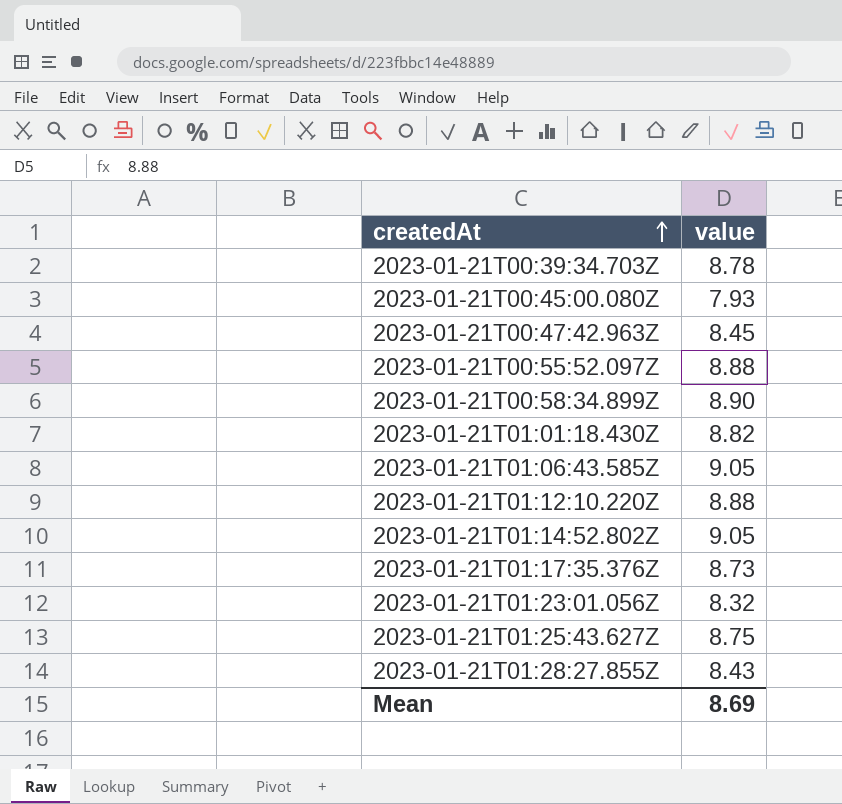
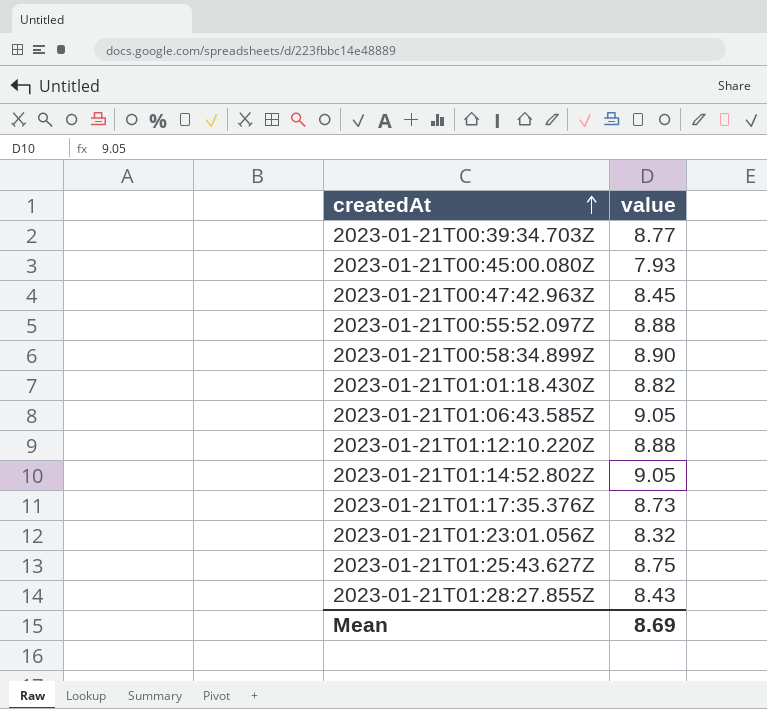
2023-01-21T00:39:34.703Z | value: 8.78 -> 8.77

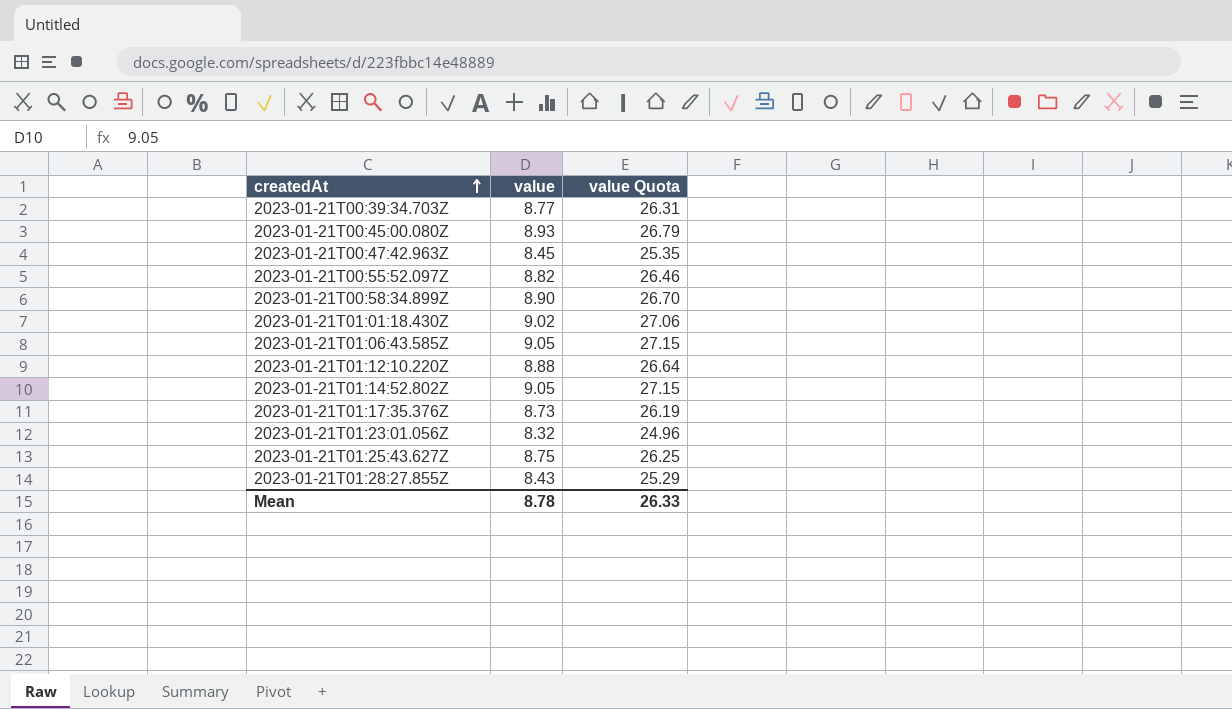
column value Quota | formula: none -> [value] * 3
2023-01-21T00:45:00.080Z | value: 7.93 -> 8.93
2023-01-21T00:55:52.097Z | value: 8.88 -> 8.82
2023-01-21T01:01:18.430Z | value: 8.82 -> 9.02
Mean | value: 8.69 -> 8.78

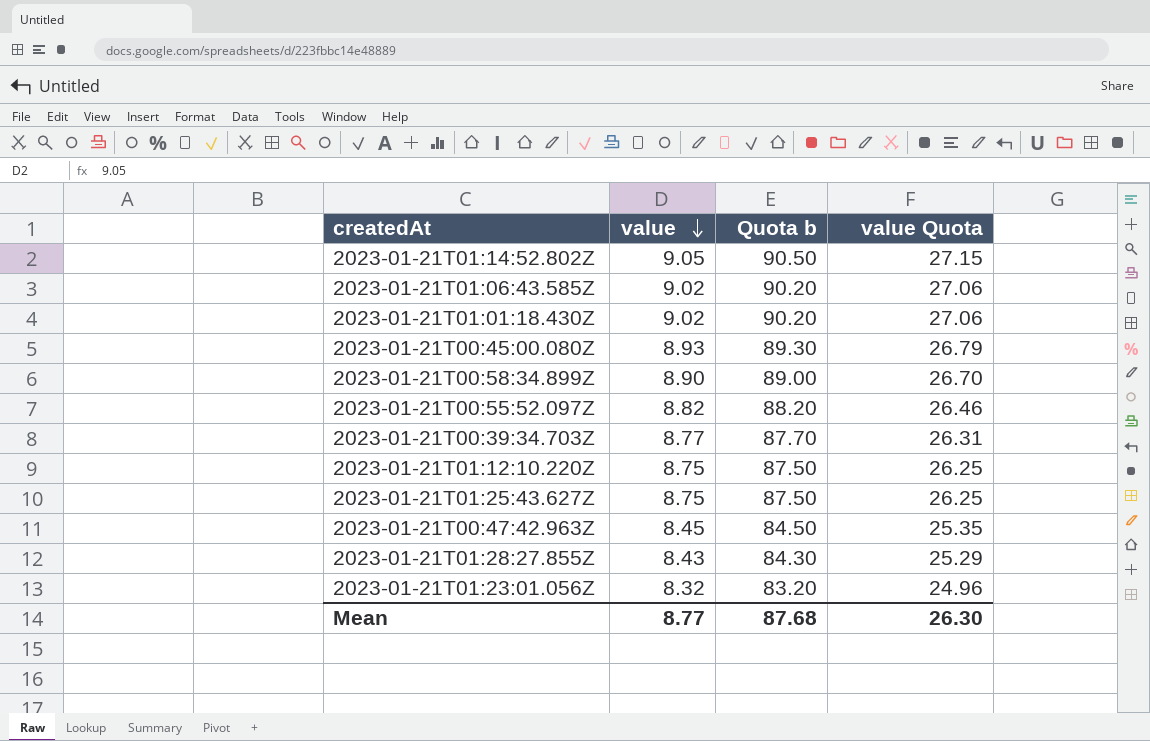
row order: createdAt ascending -> value descending
column Quota b | formula: none -> [value] * 10
row 2023-01-21T01:17:35.376Z: 8.73 | 26.19 -> none
2023-01-21T01:06:43.585Z | value: 9.05 -> 9.02
2023-01-21T01:06:43.585Z | value Quota: 27.15 -> 27.06
2023-01-21T01:12:10.220Z | value: 8.88 -> 8.75
2023-01-21T01:12:10.220Z | value Quota: 26.64 -> 26.25
Mean | value: 8.78 -> 8.77
Mean | value Quota: 26.33 -> 26.30

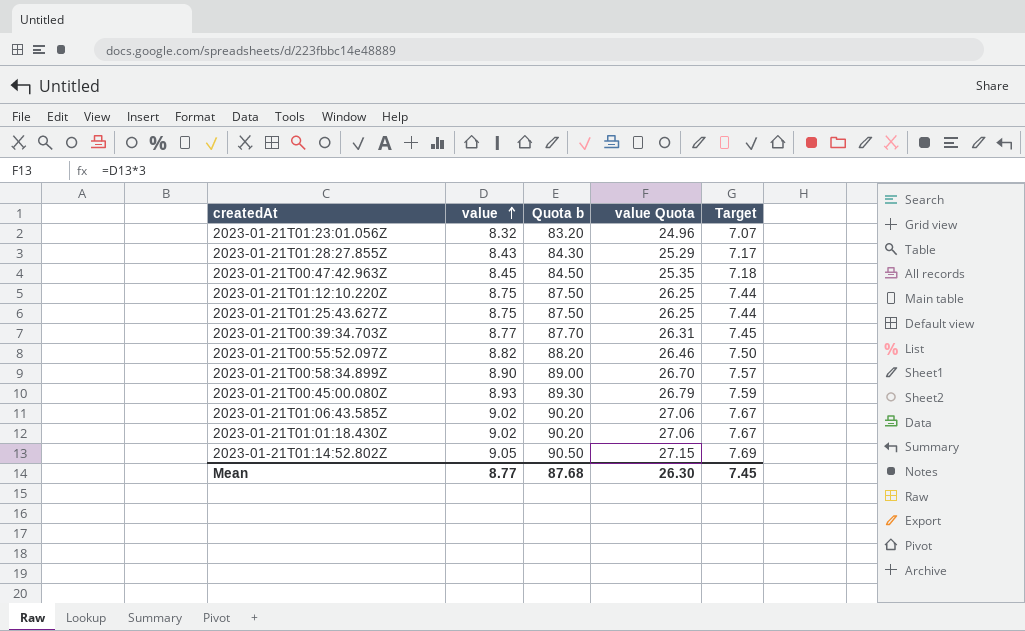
row order: value descending -> value ascending
column Target | formula: none -> [value] * 0.85

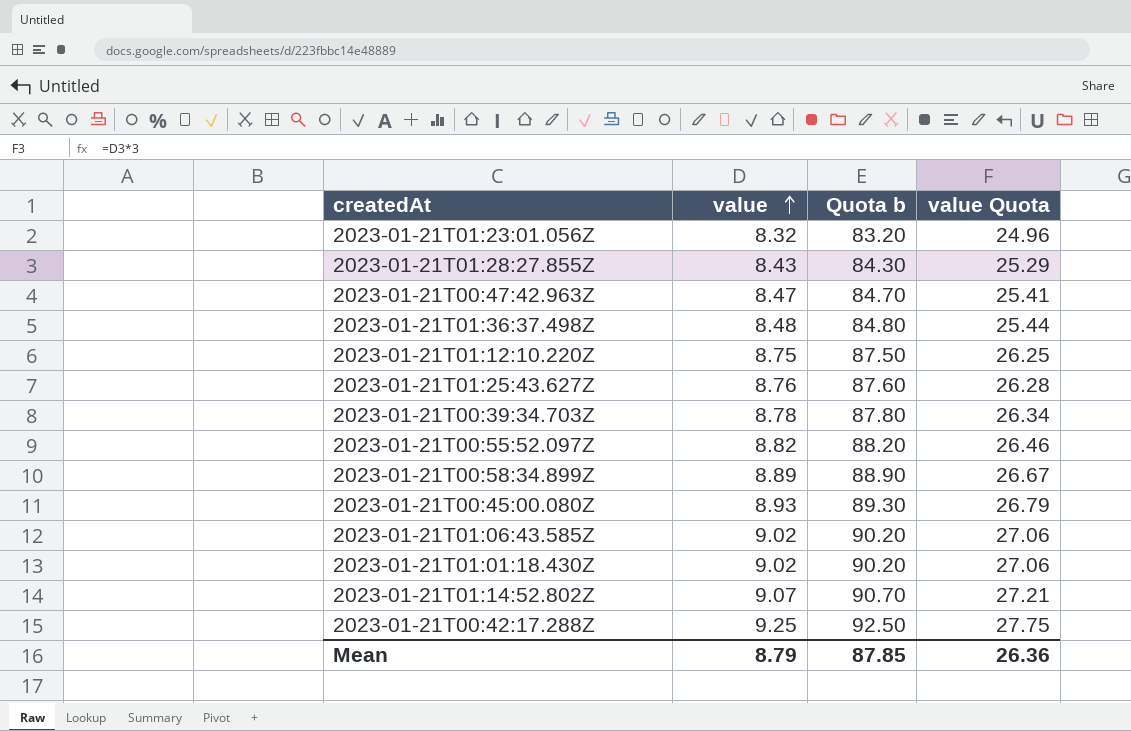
column Target | formula: [value] * 0.85 -> none
2023-01-21T00:47:42.963Z | value: 8.45 -> 8.47
2023-01-21T00:47:42.963Z | Quota b: 84.50 -> 84.70
2023-01-21T00:47:42.963Z | value Quota: 25.35 -> 25.41
row 2023-01-21T01:36:37.498Z: none -> 8.48 | 84.80 | 25.44
2023-01-21T01:25:43.627Z | value: 8.75 -> 8.76
2023-01-21T01:25:43.627Z | Quota b: 87.50 -> 87.60
2023-01-21T01:25:43.627Z | value Quota: 26.25 -> 26.28
2023-01-21T00:39:34.703Z | value: 8.77 -> 8.78
2023-01-21T00:39:34.703Z | Quota b: 87.70 -> 87.80
2023-01-21T00:39:34.703Z | value Quota: 26.31 -> 26.34
2023-01-21T00:58:34.899Z | value: 8.90 -> 8.89
2023-01-21T00:58:34.899Z | Quota b: 89.00 -> 88.90
2023-01-21T00:58:34.899Z | value Quota: 26.70 -> 26.67
2023-01-21T01:14:52.802Z | value: 9.05 -> 9.07
2023-01-21T01:14:52.802Z | Quota b: 90.50 -> 90.70
2023-01-21T01:14:52.802Z | value Quota: 27.15 -> 27.21
row 2023-01-21T00:42:17.288Z: none -> 9.25 | 92.50 | 27.75
Mean | value: 8.77 -> 8.79
Mean | Quota b: 87.68 -> 87.85
Mean | value Quota: 26.30 -> 26.36

